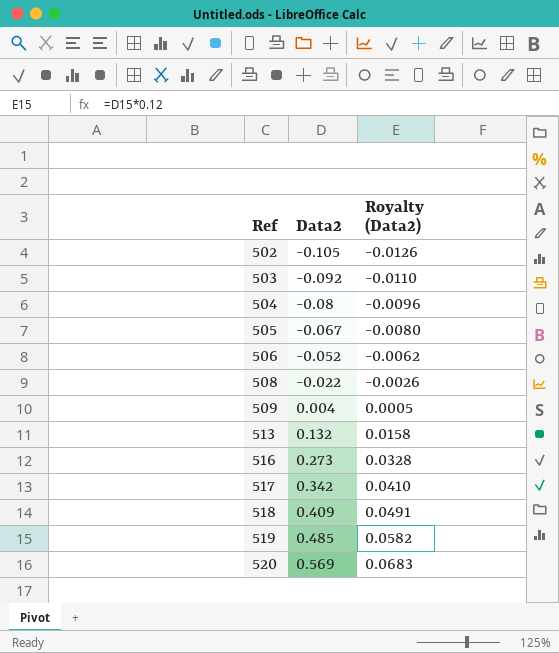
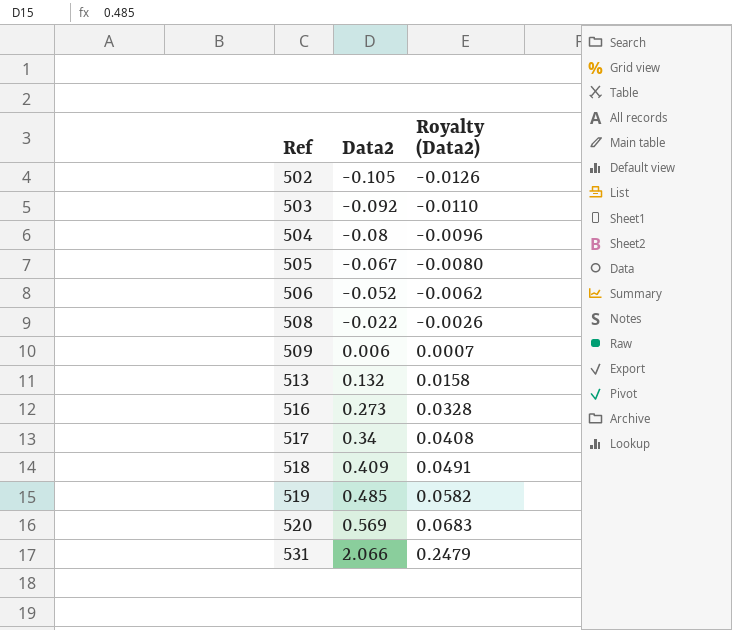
509 | Data2: 0.004 -> 0.006
509 | Royalty (Data2): 0.0005 -> 0.0007
517 | Data2: 0.342 -> 0.34
517 | Royalty (Data2): 0.0410 -> 0.0408
row 531: none -> 2.066 | 0.2479

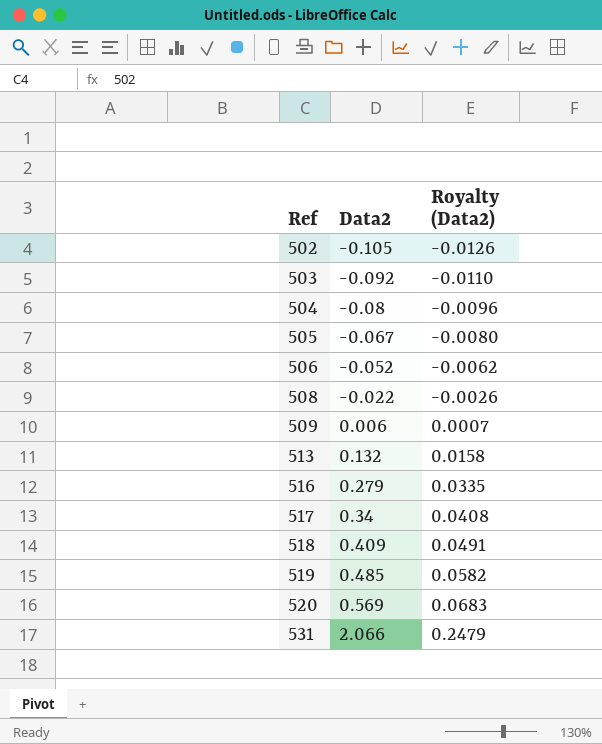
516 | Data2: 0.273 -> 0.279
516 | Royalty (Data2): 0.0328 -> 0.0335

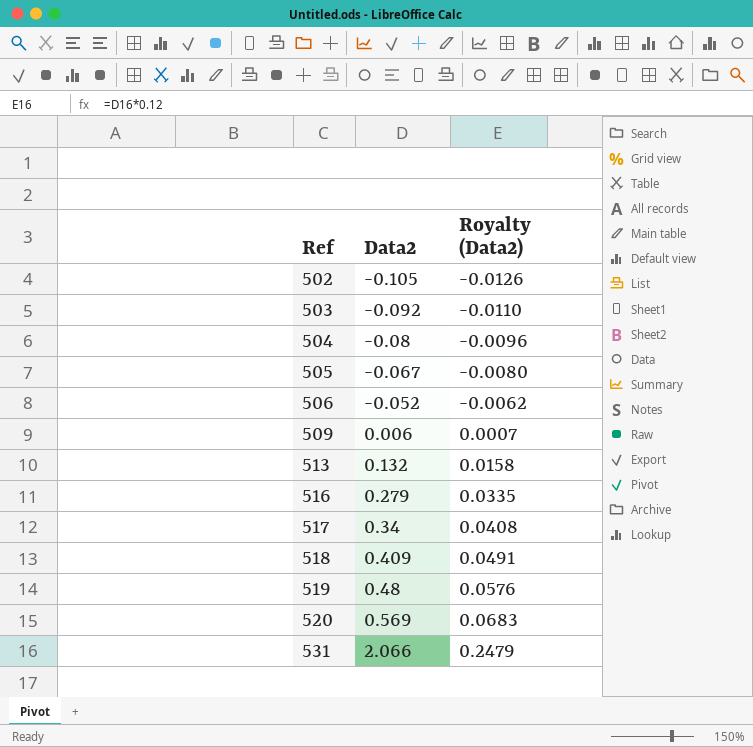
row 508: -0.022 | -0.0026 -> none
519 | Data2: 0.485 -> 0.48
519 | Royalty (Data2): 0.0582 -> 0.0576

